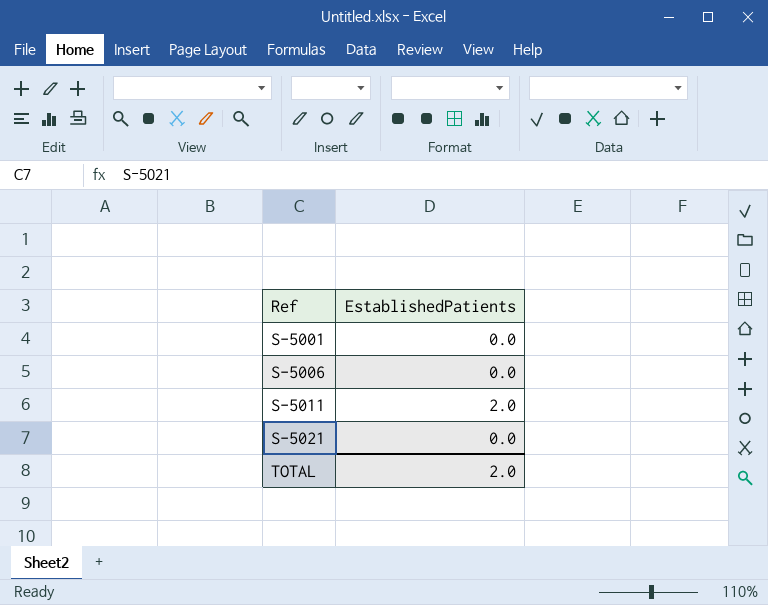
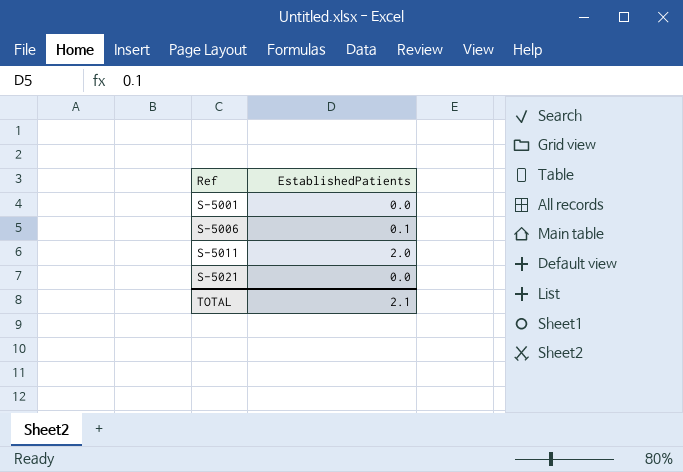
S-5006 | EstablishedPatients: 0.0 -> 0.1
TOTAL | EstablishedPatients: 2.0 -> 2.1

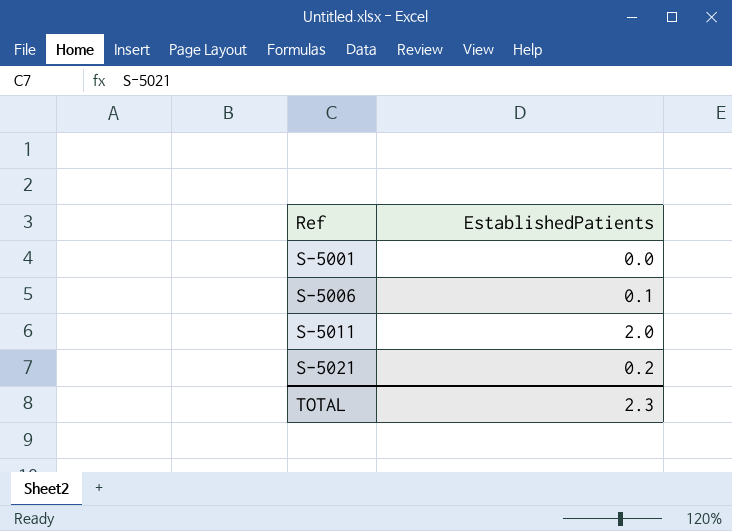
S-5021 | EstablishedPatients: 0.0 -> 0.2
TOTAL | EstablishedPatients: 2.1 -> 2.3

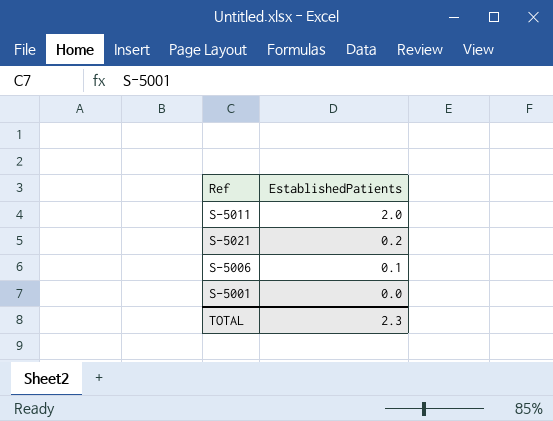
row order: Ref ascending -> EstablishedPatients descending

